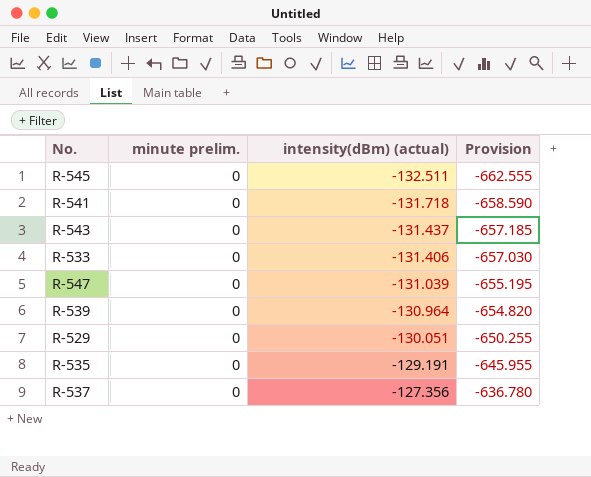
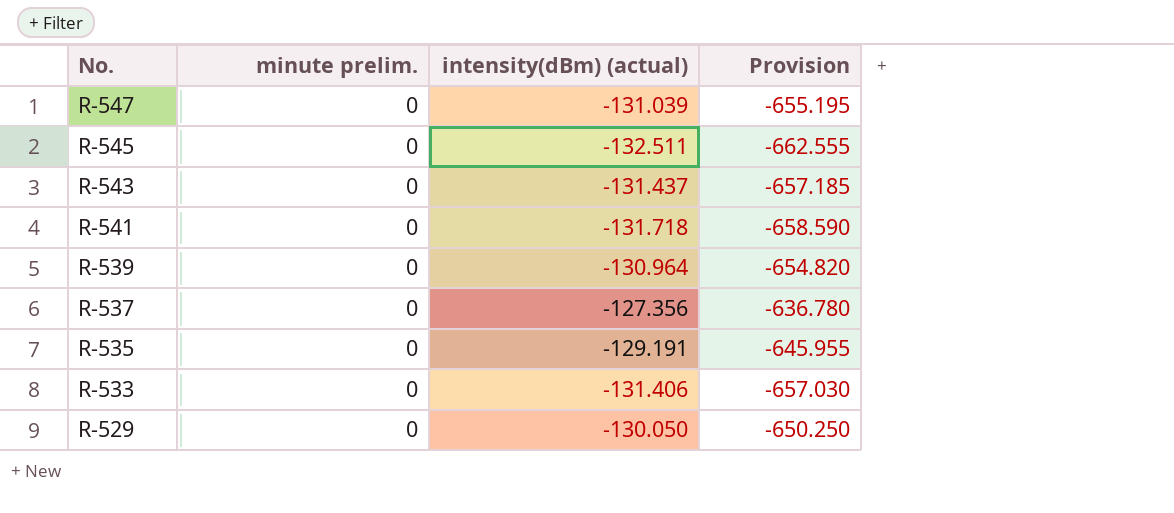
row order: intensity(dBm) (actual) ascending -> No. descending
R-529 | intensity(dBm) (actual): -130.051 -> -130.050
R-529 | Provision: -650.255 -> -650.250

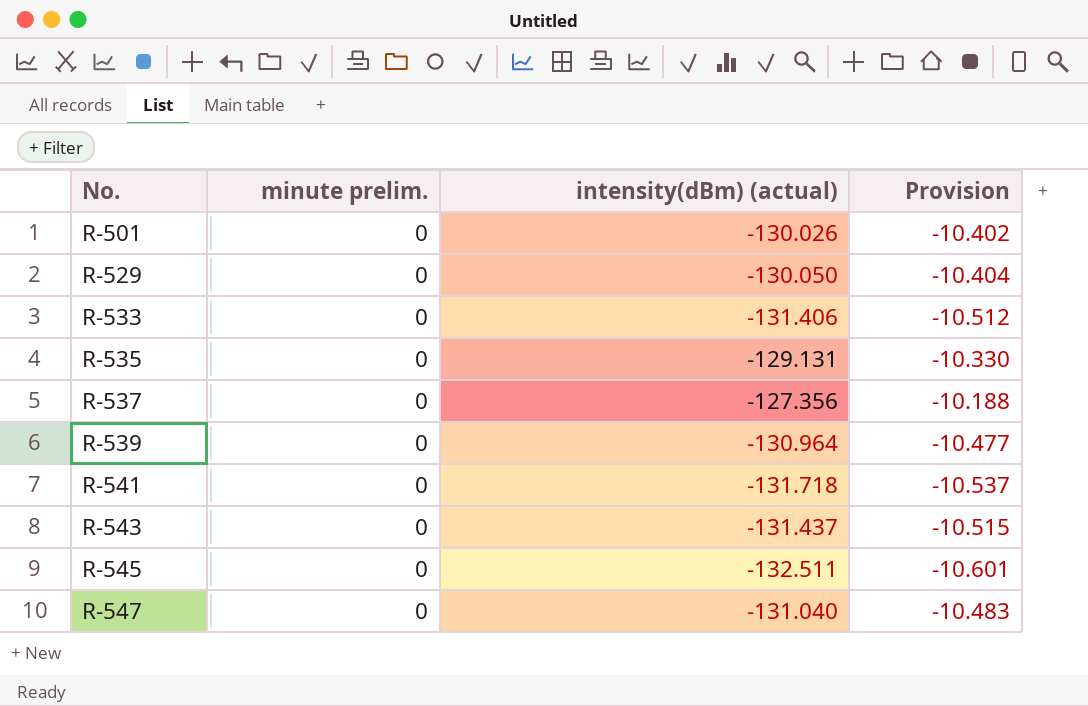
row order: No. descending -> No. ascending
column Provision | formula: [intensity(dBm) (actual)] * 5 -> [intensity(dBm) (actual)] * 0.08
row R-501: none -> 0 | -130.026 | -10.402
R-535 | intensity(dBm) (actual): -129.191 -> -129.131
R-547 | intensity(dBm) (actual): -131.039 -> -131.040

